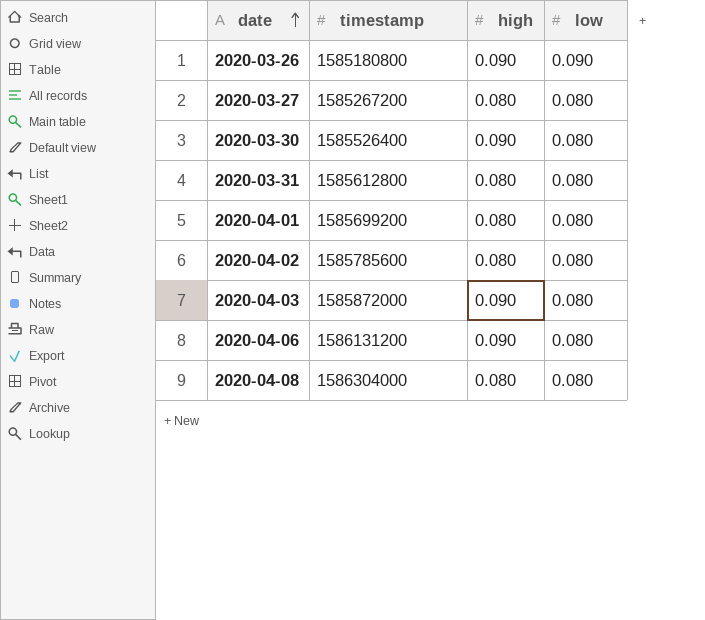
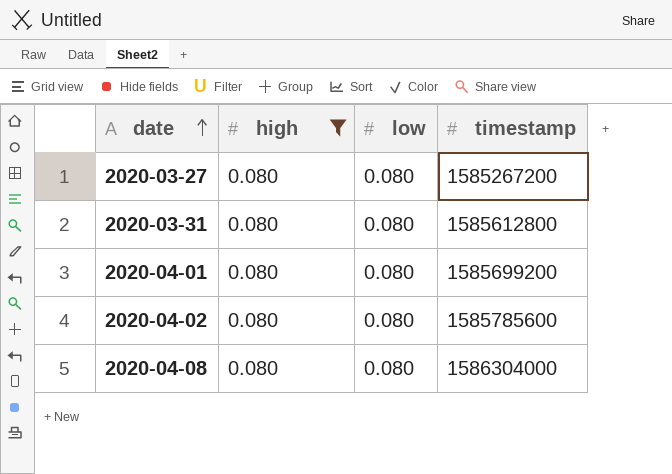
filter: none -> high = 0.080
column timestamp | position: 2 -> 4

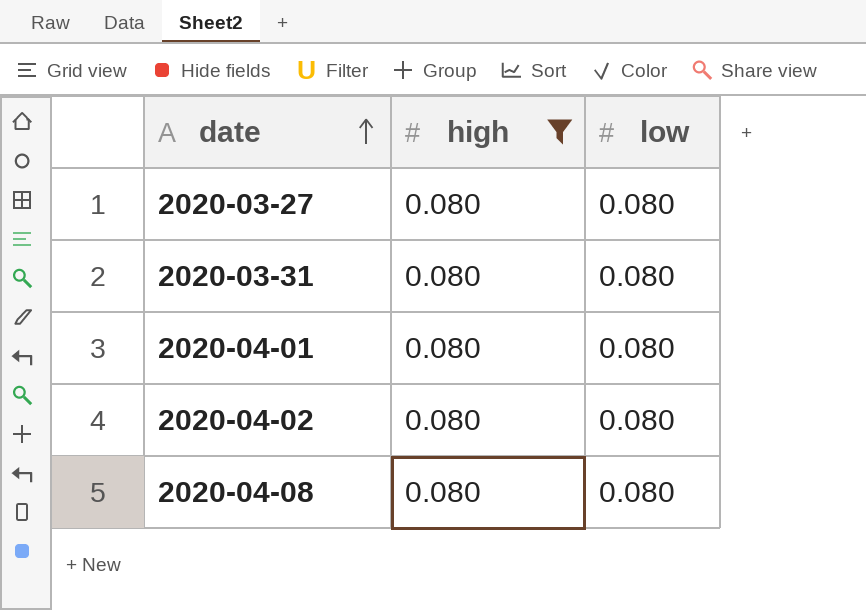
column timestamp | position: 4 -> none

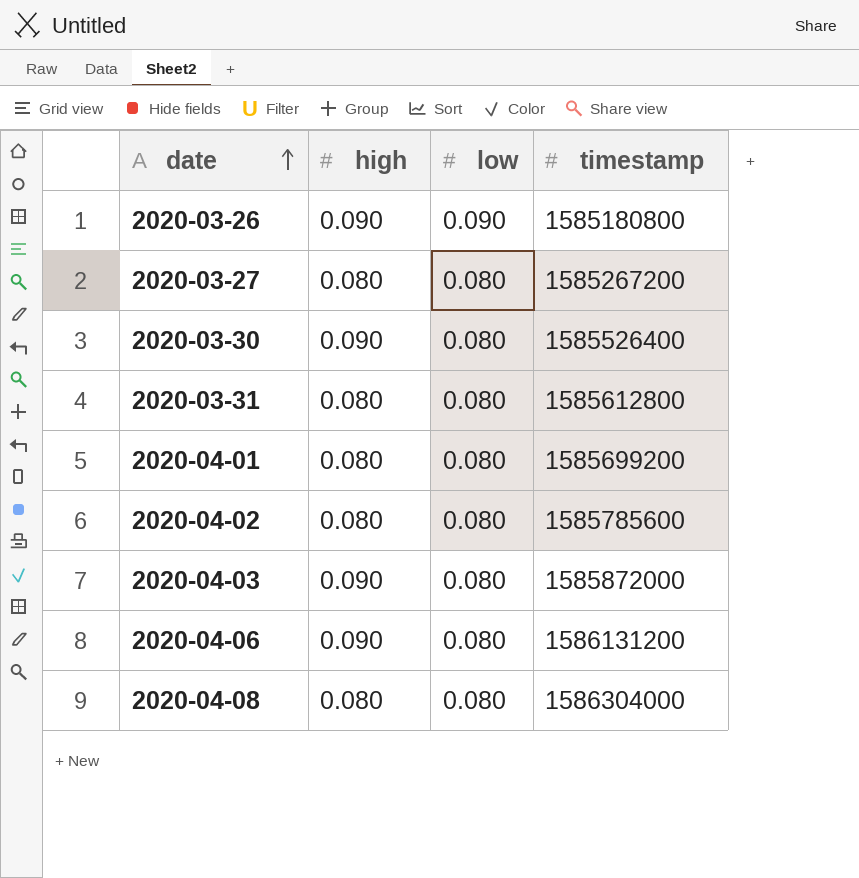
filter: high = 0.080 -> none
column timestamp | position: none -> 4

